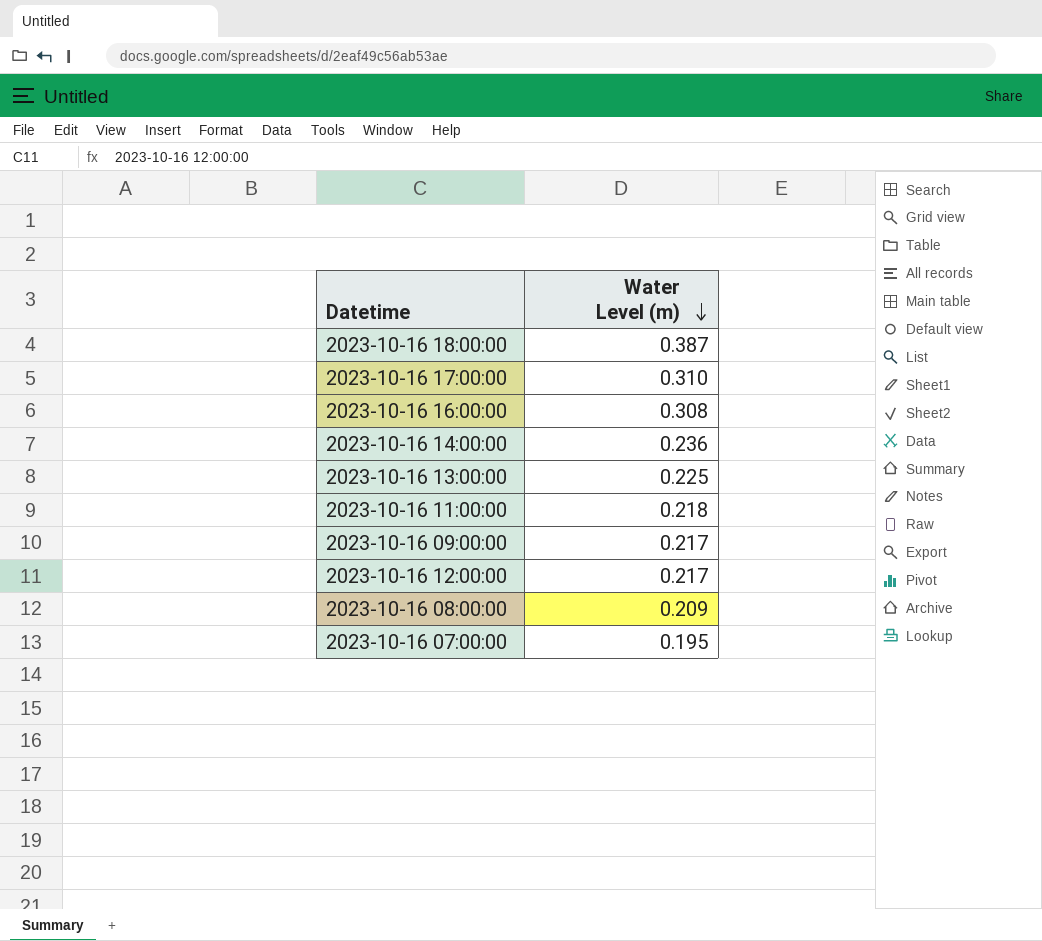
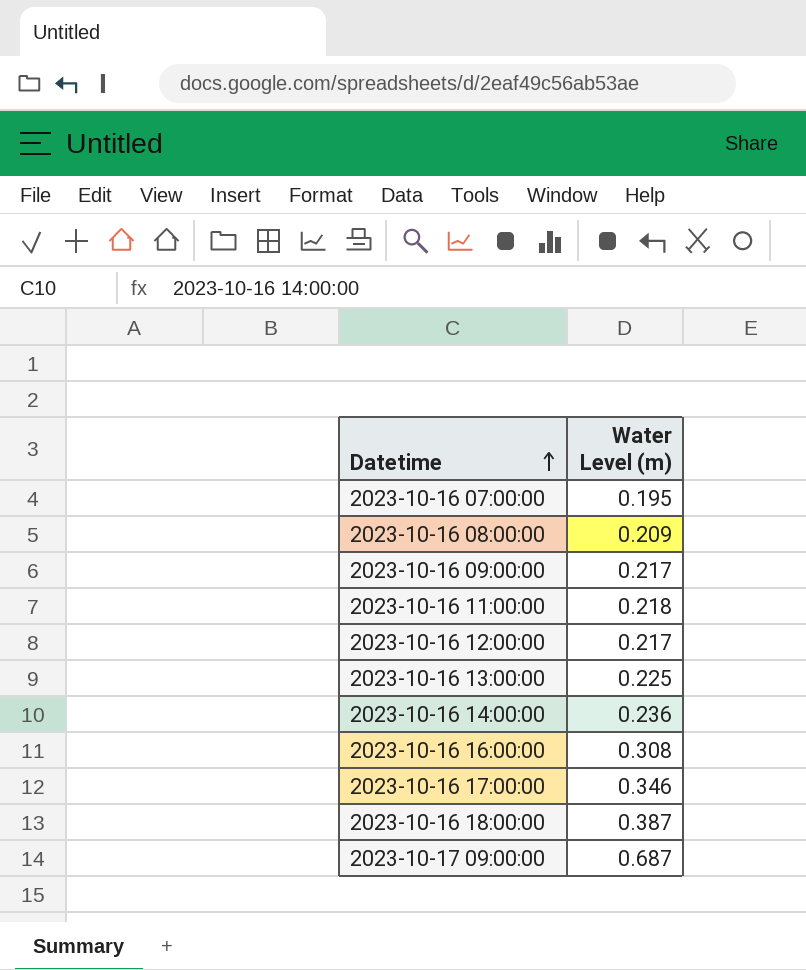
row order: Water Level (m) descending -> Datetime ascending
2023-10-16 17:00:00 | Water Level (m): 0.310 -> 0.346
row 2023-10-17 09:00:00: none -> 0.687

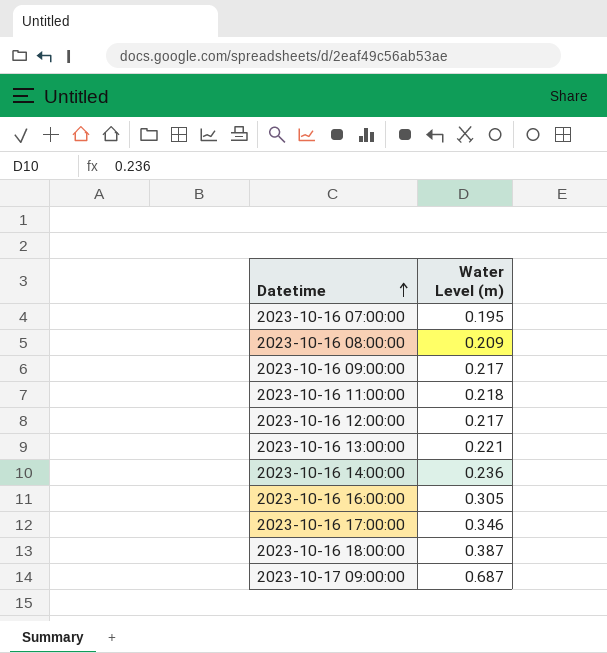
2023-10-16 13:00:00 | Water Level (m): 0.225 -> 0.221
2023-10-16 16:00:00 | Water Level (m): 0.308 -> 0.305

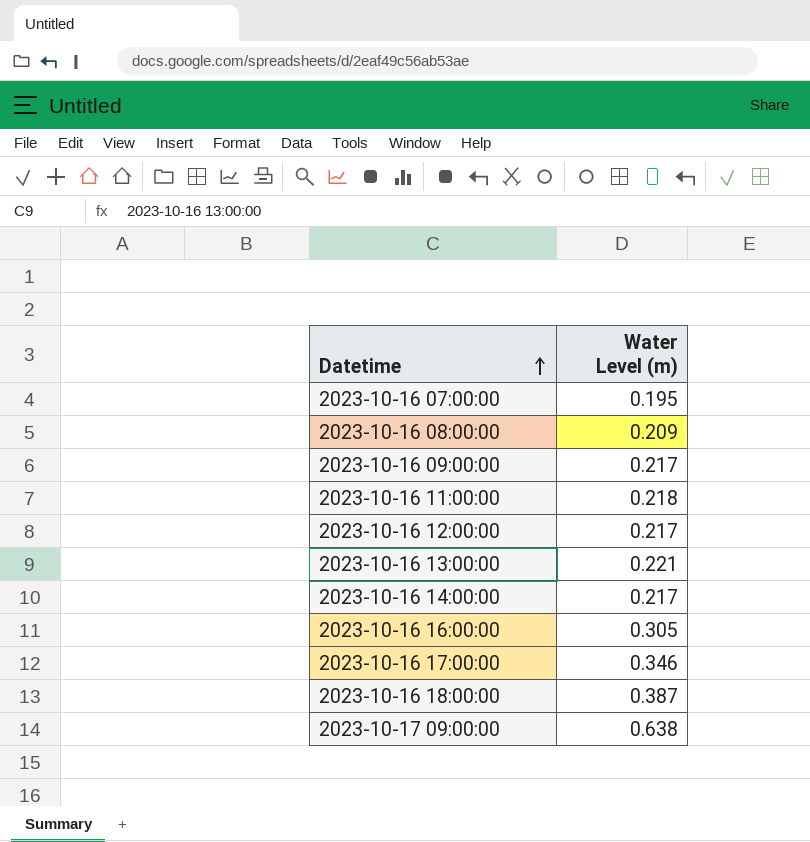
2023-10-16 14:00:00 | Water Level (m): 0.236 -> 0.217
2023-10-17 09:00:00 | Water Level (m): 0.687 -> 0.638

